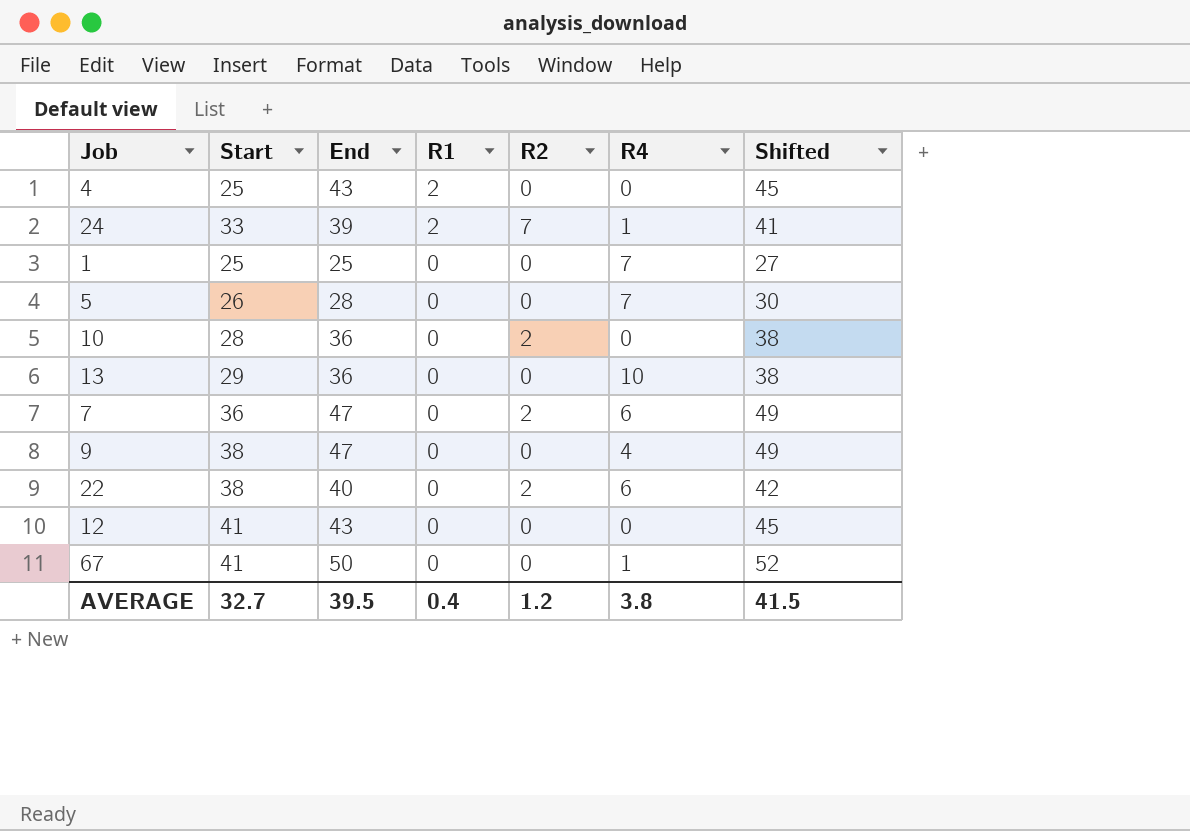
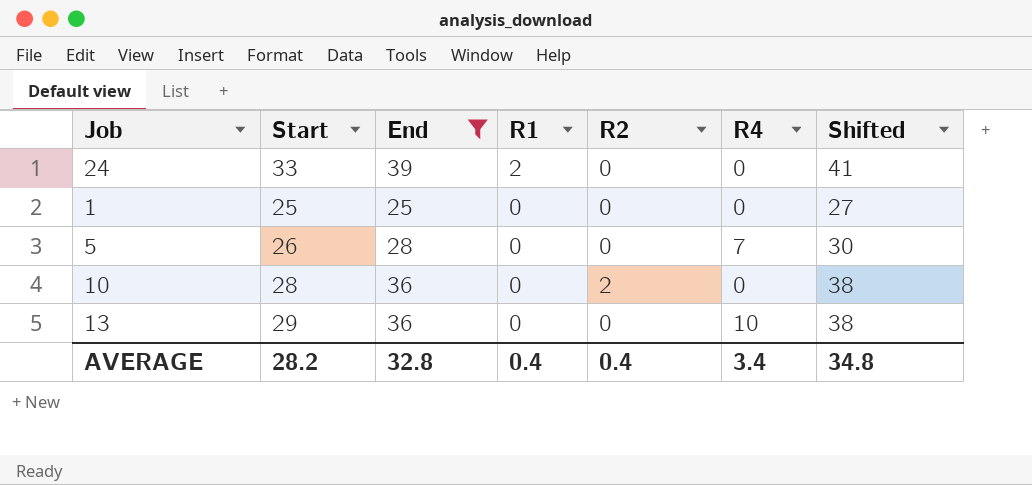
filter: none -> End <= 39
24 | R2: 7 -> 0
24 | R4: 1 -> 0
1 | R4: 7 -> 0
AVERAGE | Start: 32.7 -> 28.2
AVERAGE | End: 39.5 -> 32.8
AVERAGE | R2: 1.2 -> 0.4
AVERAGE | R4: 3.8 -> 3.4
AVERAGE | Shifted: 41.5 -> 34.8

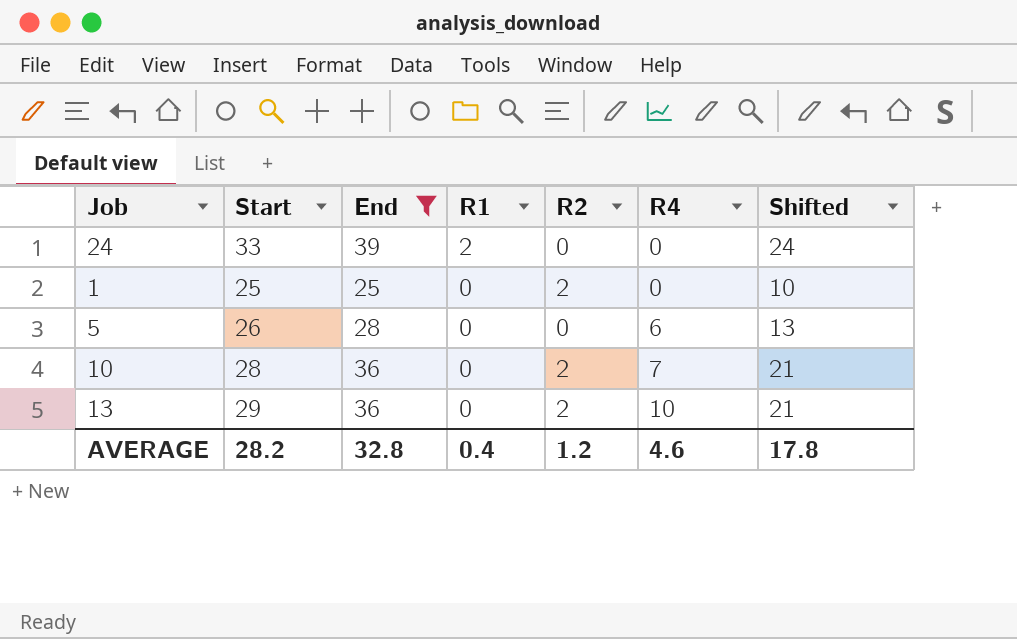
column Shifted | formula: [End] + 2 -> [End] - 15
1 | R2: 0 -> 2
5 | R4: 7 -> 6
10 | R4: 0 -> 7
13 | R2: 0 -> 2
AVERAGE | R2: 0.4 -> 1.2
AVERAGE | R4: 3.4 -> 4.6
AVERAGE | Shifted: 34.8 -> 17.8

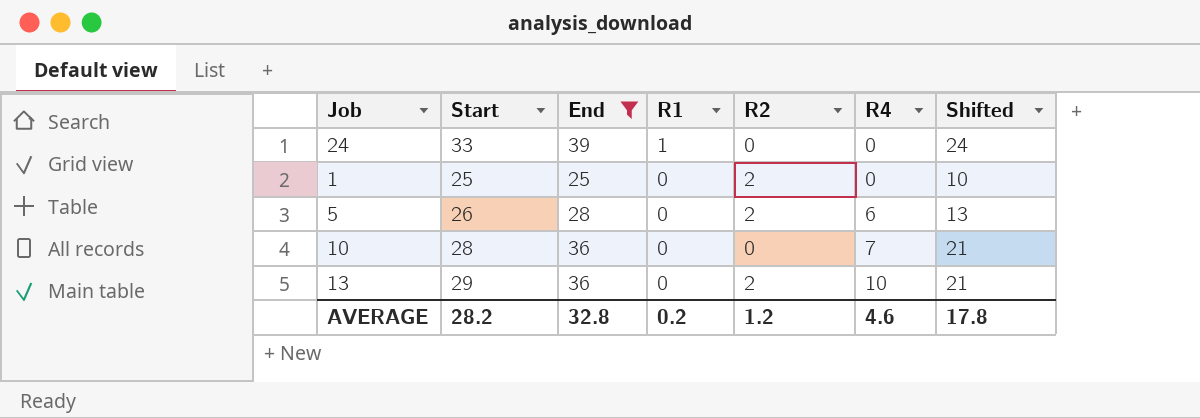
24 | R1: 2 -> 1
5 | R2: 0 -> 2
10 | R2: 2 -> 0
AVERAGE | R1: 0.4 -> 0.2

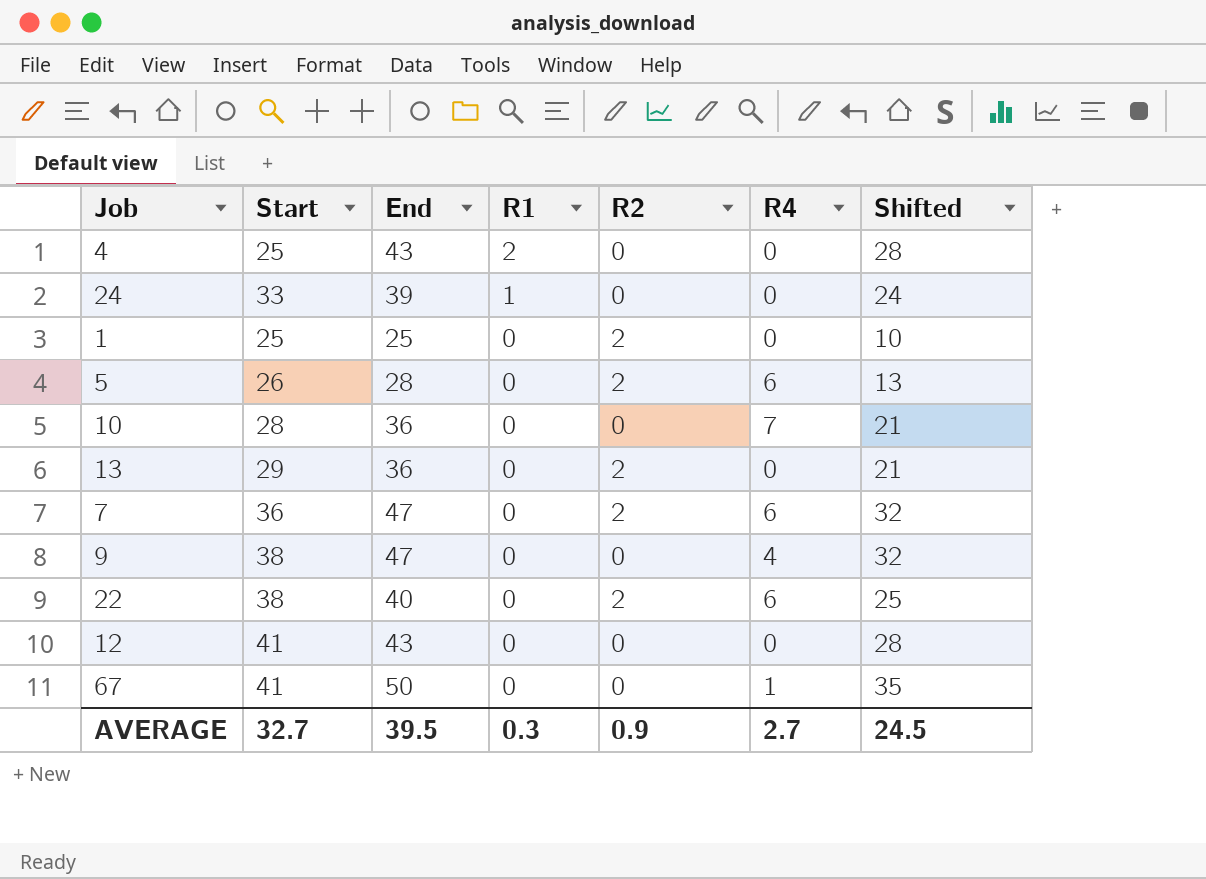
filter: End <= 39 -> none
13 | R4: 10 -> 0
AVERAGE | Start: 28.2 -> 32.7
AVERAGE | End: 32.8 -> 39.5
AVERAGE | R1: 0.2 -> 0.3
AVERAGE | R2: 1.2 -> 0.9
AVERAGE | R4: 4.6 -> 2.7
AVERAGE | Shifted: 17.8 -> 24.5

